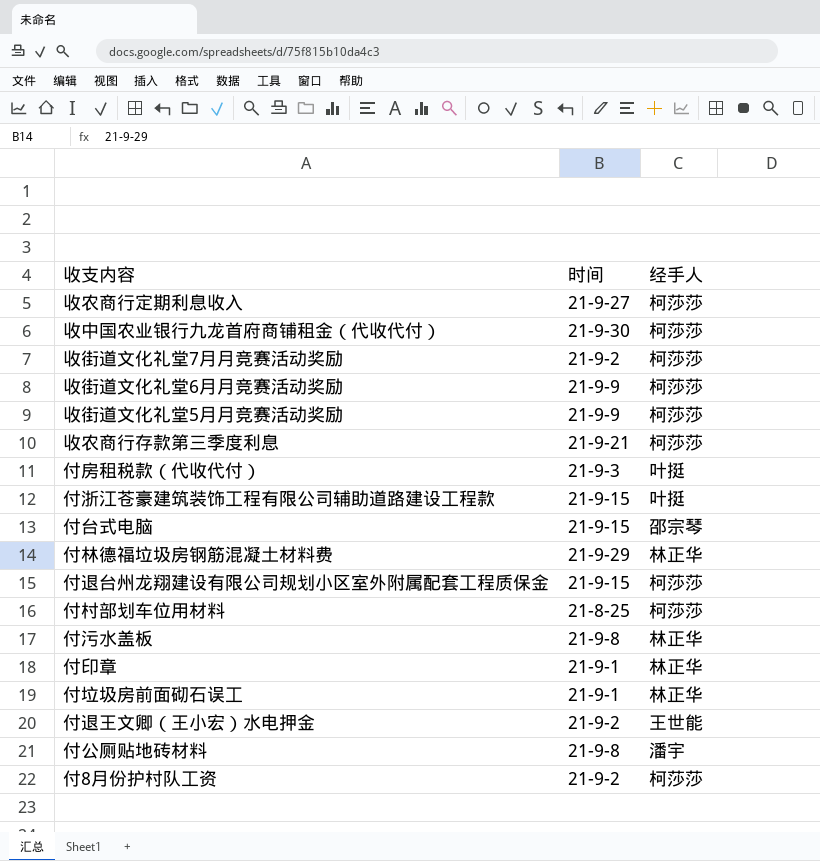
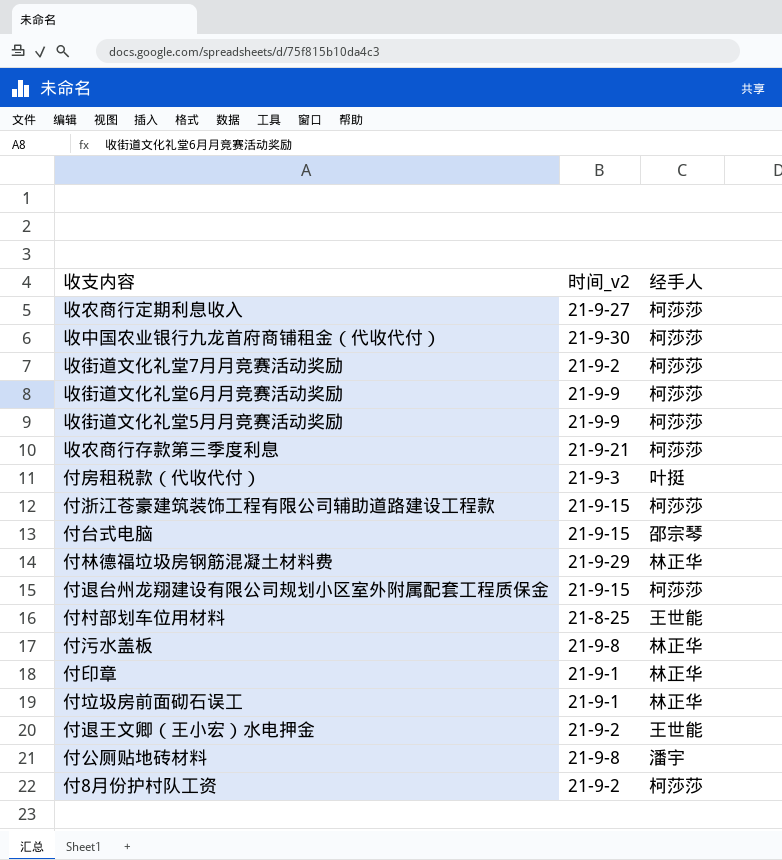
column name: 时间 -> 时间_v2
付浙江苍豪建筑装饰工程有限公司辅助道路建设工程款 | 经手人: 叶挺 -> 柯莎莎
付村部划车位用材料 | 经手人: 柯莎莎 -> 王世能

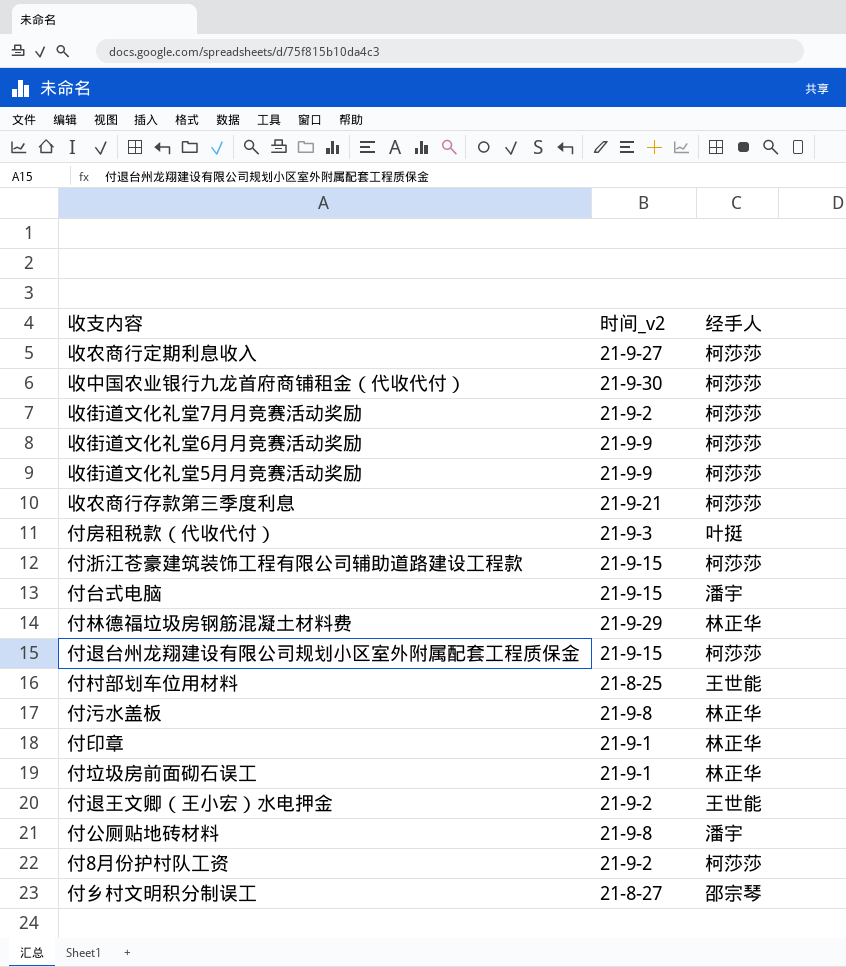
付台式电脑 | 经手人: 邵宗琴 -> 潘宇
row 付乡村文明积分制误工: none -> 21-8-27 | 邵宗琴

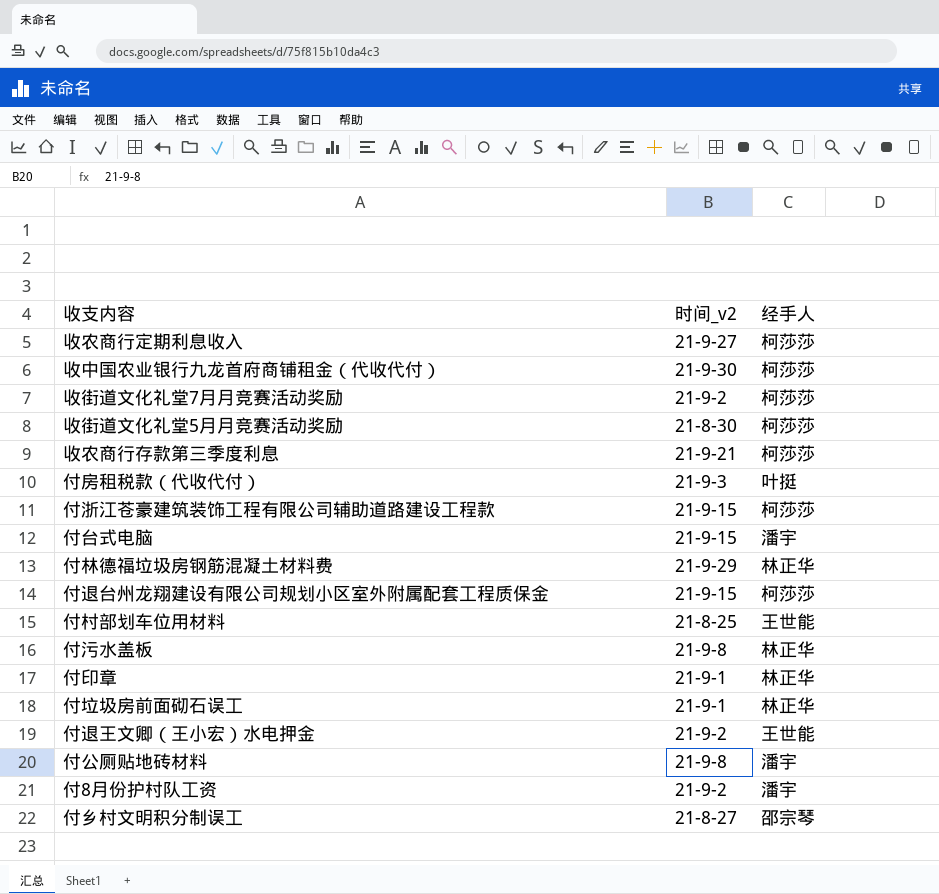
row 收街道文化礼堂6月月竞赛活动奖励: 21-9-9 | 柯莎莎 -> none
收街道文化礼堂5月月竞赛活动奖励 | 时间_v2: 21-9-9 -> 21-8-30
付8月份护村队工资 | 经手人: 柯莎莎 -> 潘宇

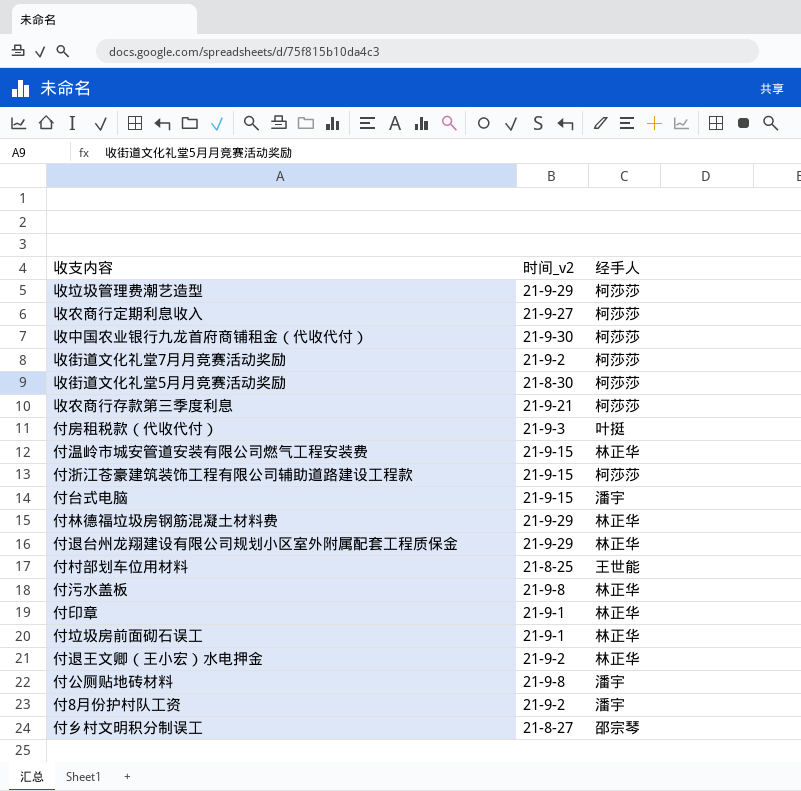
row 收垃圾管理费潮艺造型: none -> 21-9-29 | 柯莎莎
row 付温岭市城安管道安装有限公司燃气工程安装费: none -> 21-9-15 | 林正华
付退台州龙翔建设有限公司规划小区室外附属配套工程质保金 | 时间_v2: 21-9-15 -> 21-9-29
付退台州龙翔建设有限公司规划小区室外附属配套工程质保金 | 经手人: 柯莎莎 -> 林正华
付退王文卿（王小宏）水电押金 | 经手人: 王世能 -> 林正华

